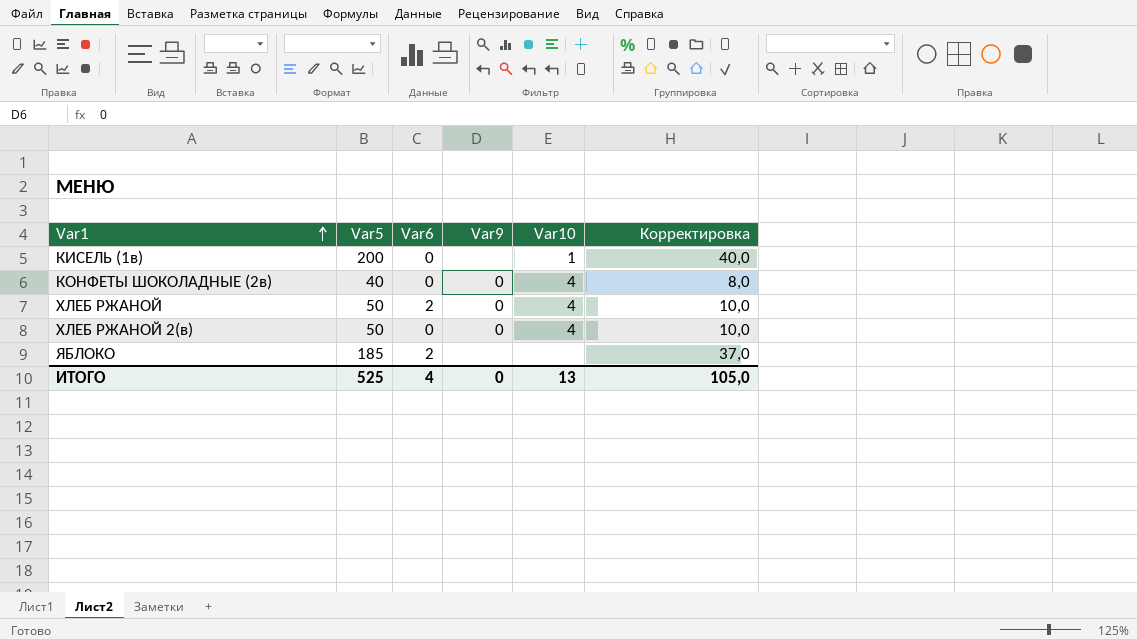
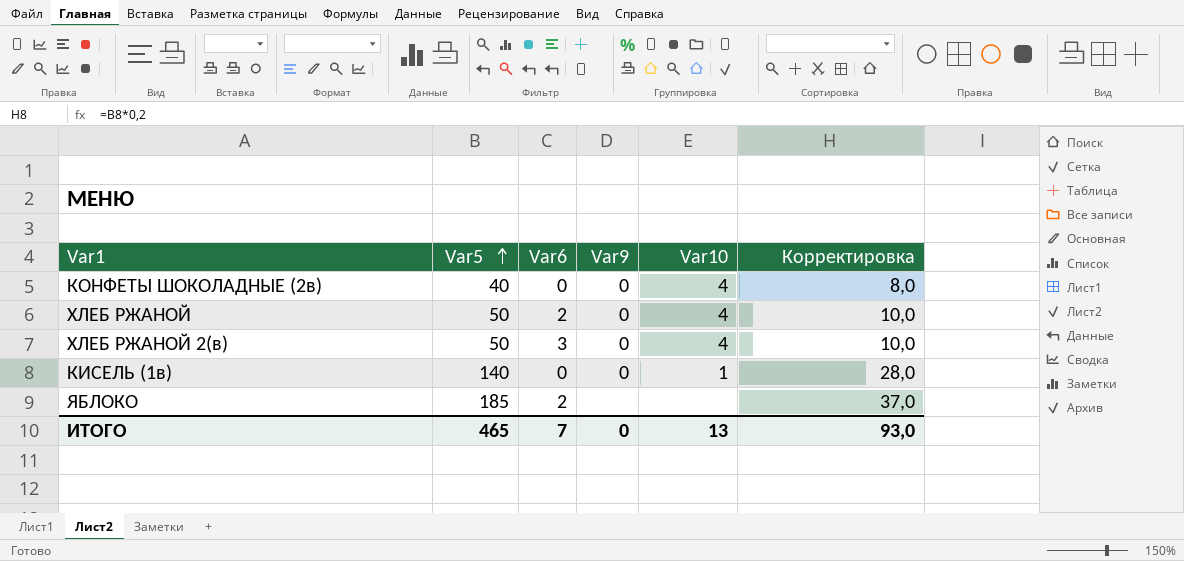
row order: Var1 ascending -> Var5 ascending
ХЛЕБ РЖАНОЙ 2(в) | Var6: 0 -> 3
КИСЕЛЬ (1в) | Var5: 200 -> 140
КИСЕЛЬ (1в) | Var9: none -> 0
КИСЕЛЬ (1в) | Корректировка: 40,0 -> 28,0
ИТОГО | Var5: 525 -> 465
ИТОГО | Var6: 4 -> 7
ИТОГО | Корректировка: 105,0 -> 93,0

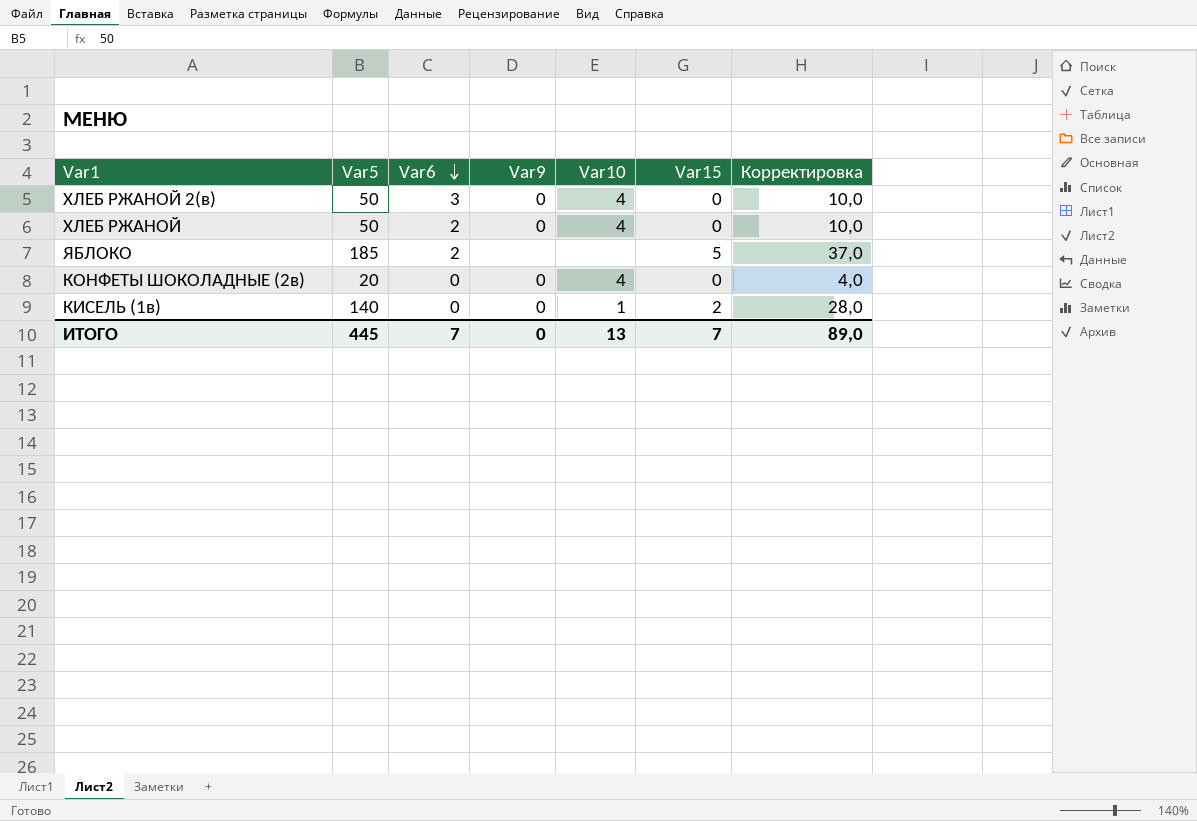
row order: Var5 ascending -> Var6 descending
column Var15 | position: none -> 6
КОНФЕТЫ ШОКОЛАДНЫЕ (2в) | Var5: 40 -> 20
КОНФЕТЫ ШОКОЛАДНЫЕ (2в) | Корректировка: 8,0 -> 4,0
ИТОГО | Var5: 465 -> 445
ИТОГО | Корректировка: 93,0 -> 89,0

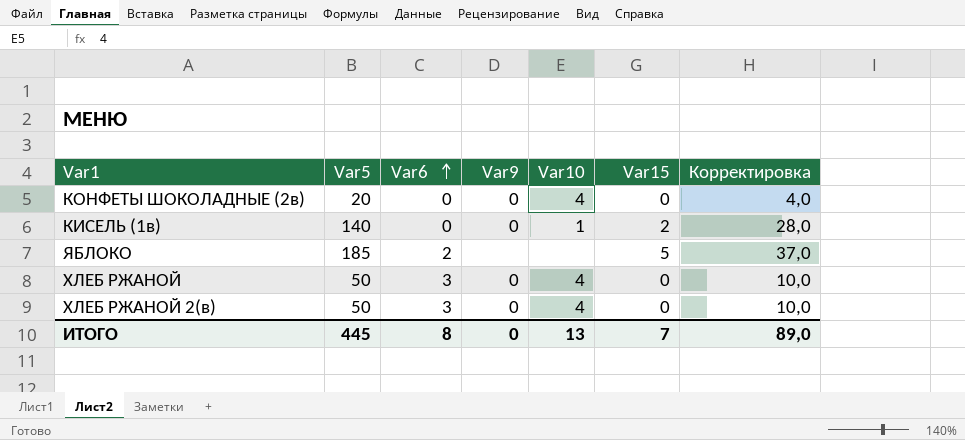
row order: Var6 descending -> Var6 ascending
ХЛЕБ РЖАНОЙ | Var6: 2 -> 3
ИТОГО | Var6: 7 -> 8

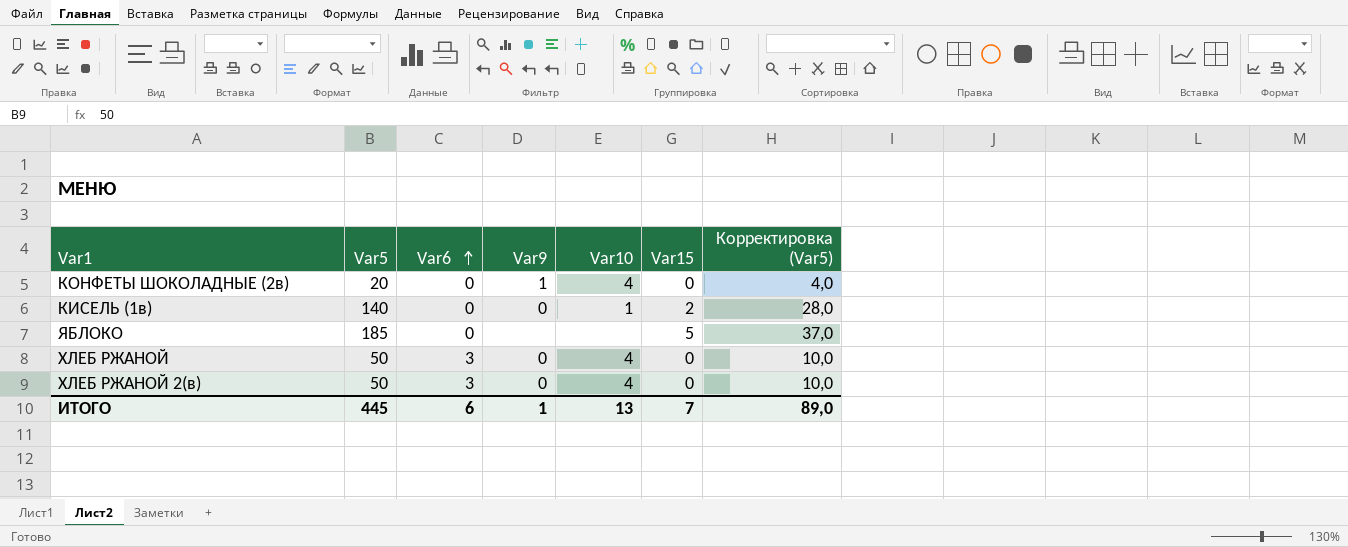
column name: Корректировка -> Корректировка (Var5)
КОНФЕТЫ ШОКОЛАДНЫЕ (2в) | Var9: 0 -> 1
ЯБЛОКО | Var6: 2 -> 0
ИТОГО | Var6: 8 -> 6
ИТОГО | Var9: 0 -> 1

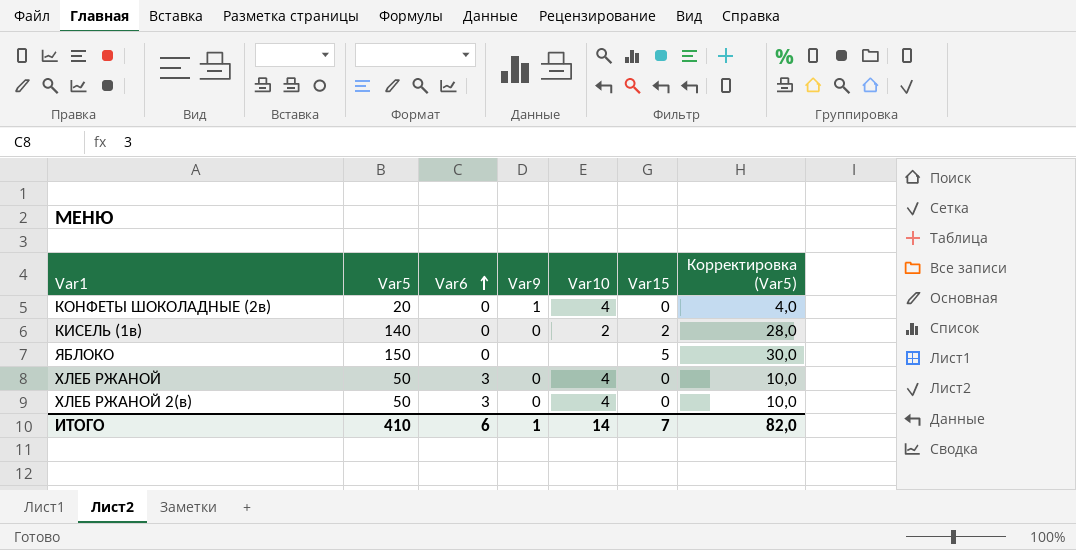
КИСЕЛЬ (1в) | Var10: 1 -> 2
ЯБЛОКО | Var5: 185 -> 150
ЯБЛОКО | Корректировка (Var5): 37,0 -> 30,0
ИТОГО | Var5: 445 -> 410
ИТОГО | Var10: 13 -> 14
ИТОГО | Корректировка (Var5): 89,0 -> 82,0

